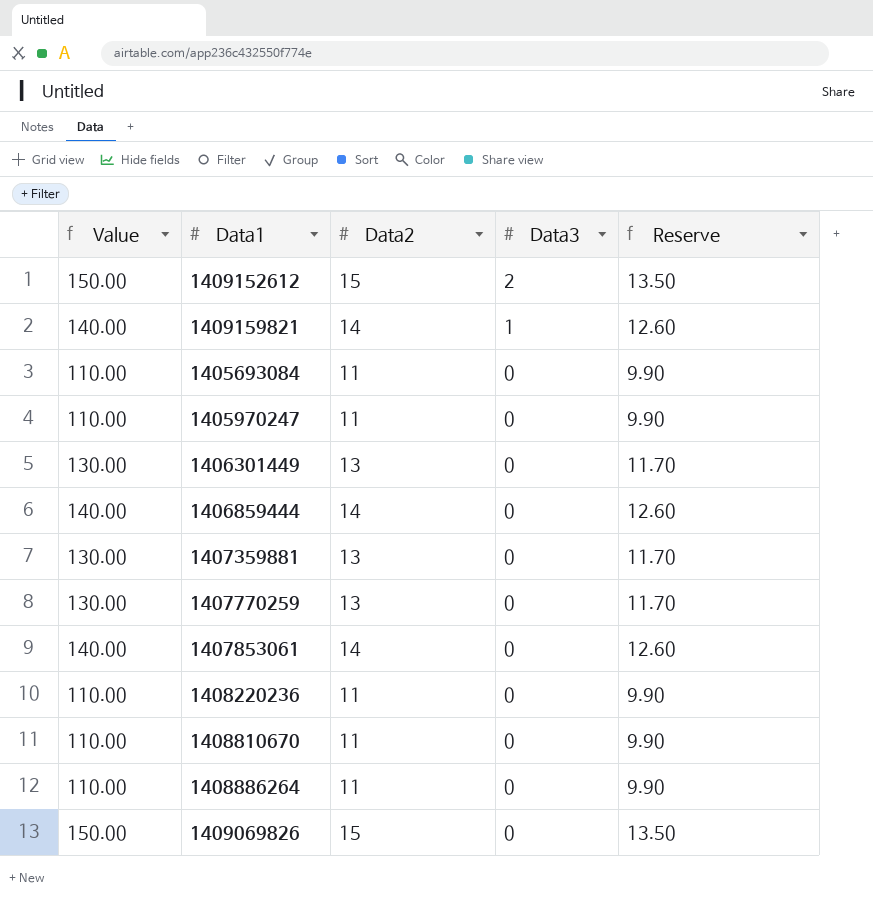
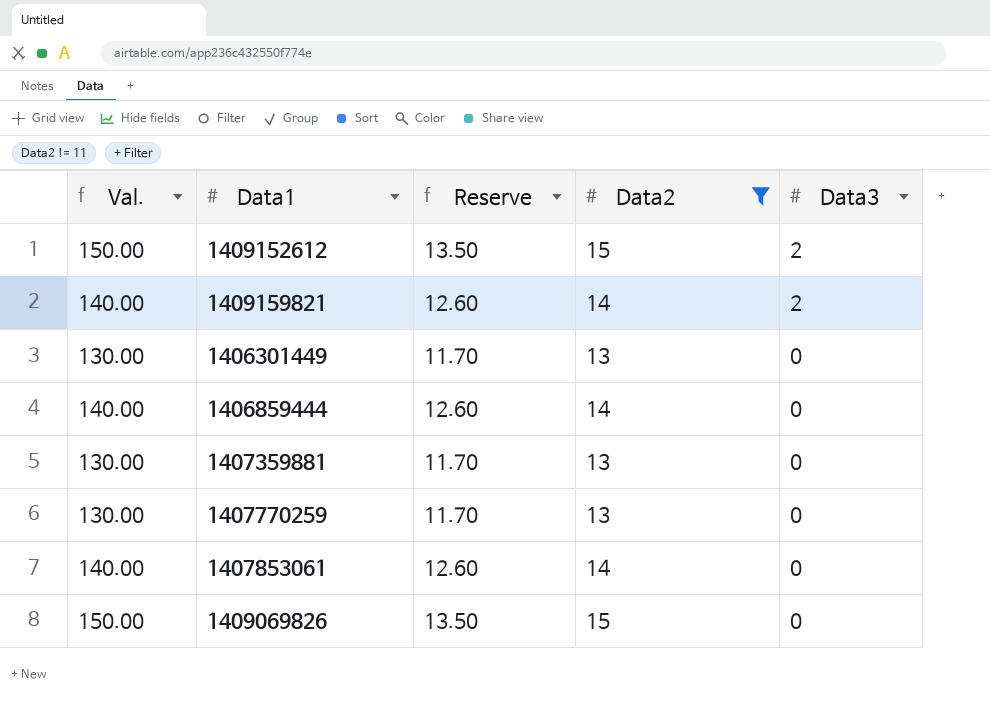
filter: none -> Data2 != 11
column name: Value -> Val.
column Reserve | position: 5 -> 3
1409159821 | Data3: 1 -> 2

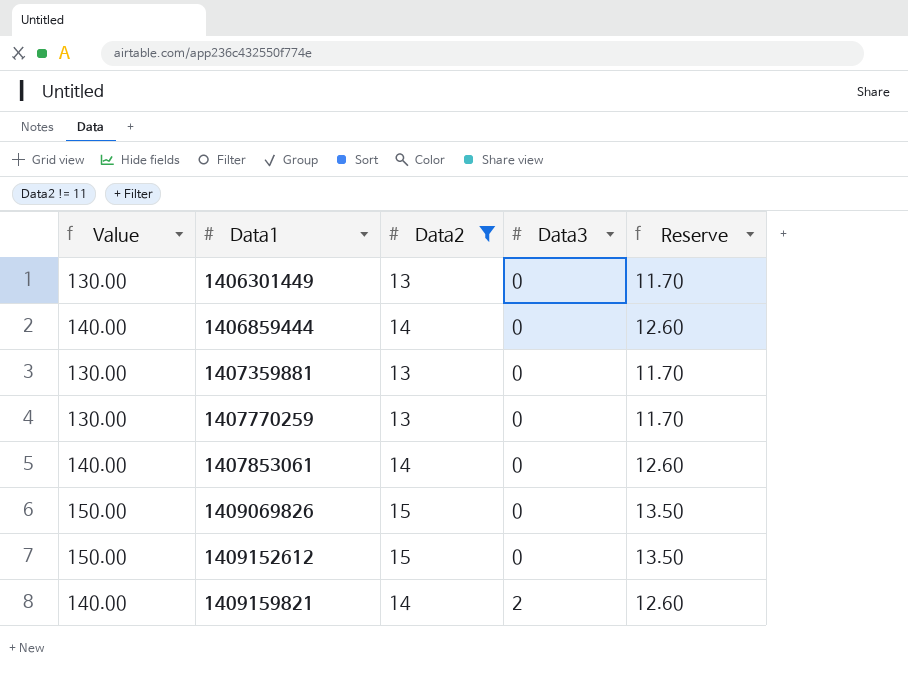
row order: Data3 descending -> Data1 ascending
column name: Val. -> Value
column Reserve | position: 3 -> 5
1409152612 | Data3: 2 -> 0

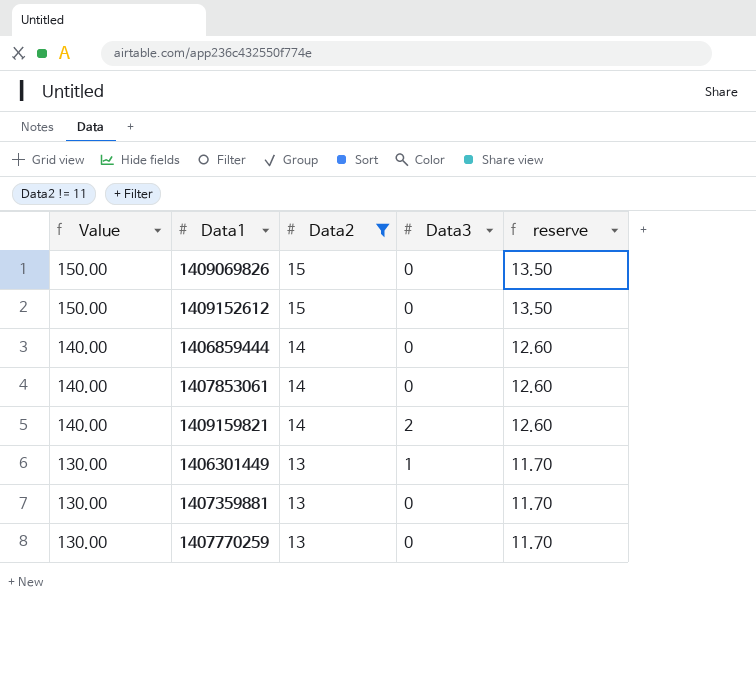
row order: Data1 ascending -> Value descending
column name: Reserve -> reserve
1406301449 | Data3: 0 -> 1

